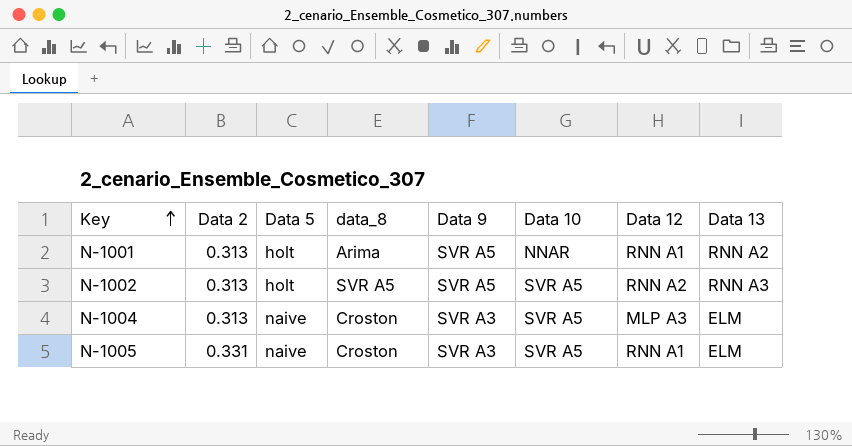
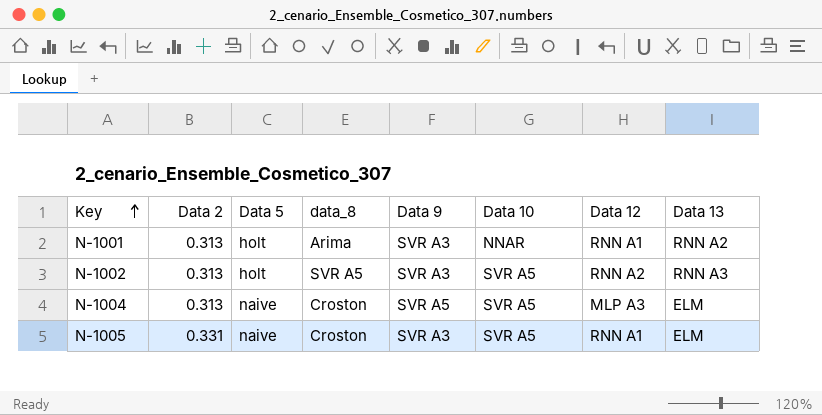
N-1001 | Data 9: SVR A5 -> SVR A3
N-1002 | Data 9: SVR A5 -> SVR A3
N-1004 | Data 9: SVR A3 -> SVR A5

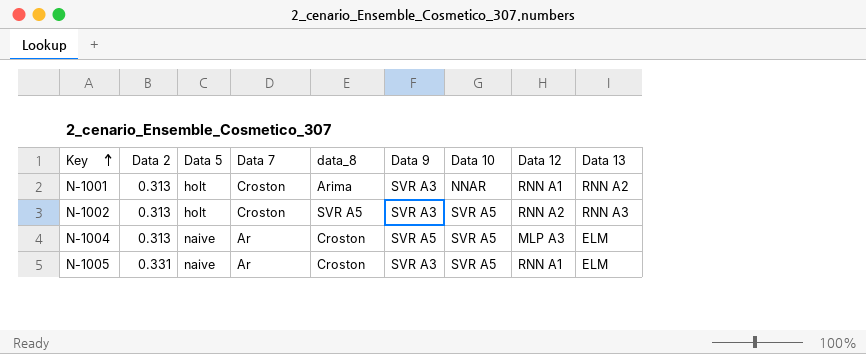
column Data 7 | position: none -> 4

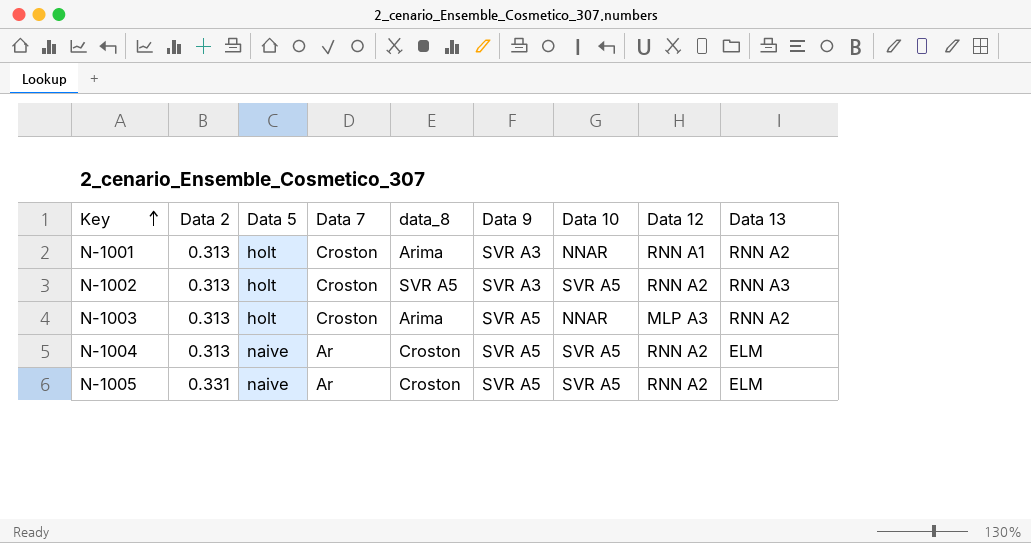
row N-1003: none -> 0.313 | holt | Croston | Arima | SVR A5 | NNAR | MLP A3 | RNN A2
N-1004 | Data 12: MLP A3 -> RNN A2
N-1005 | Data 9: SVR A3 -> SVR A5
N-1005 | Data 12: RNN A1 -> RNN A2

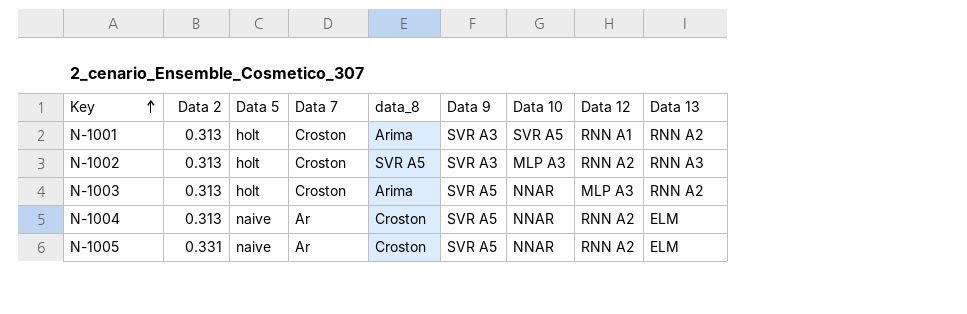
N-1001 | Data 10: NNAR -> SVR A5
N-1002 | Data 10: SVR A5 -> MLP A3
N-1004 | Data 10: SVR A5 -> NNAR
N-1005 | Data 10: SVR A5 -> NNAR

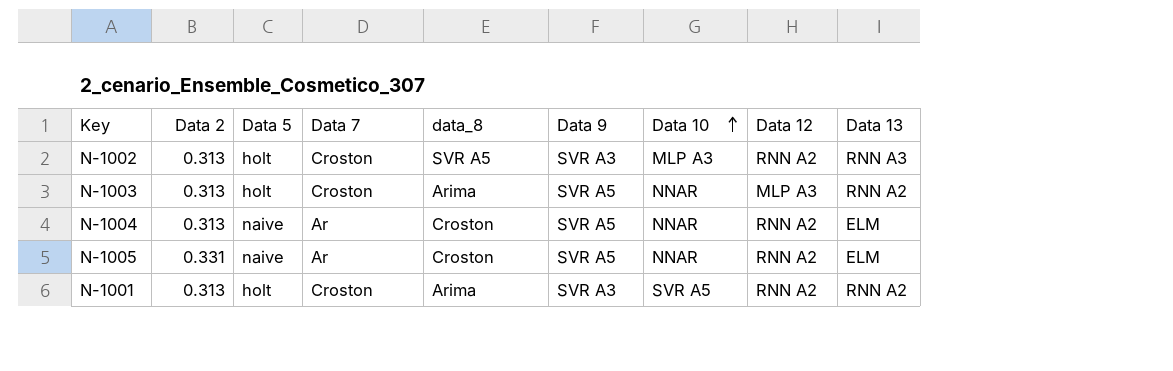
row order: Key ascending -> Data 10 ascending
N-1001 | Data 12: RNN A1 -> RNN A2

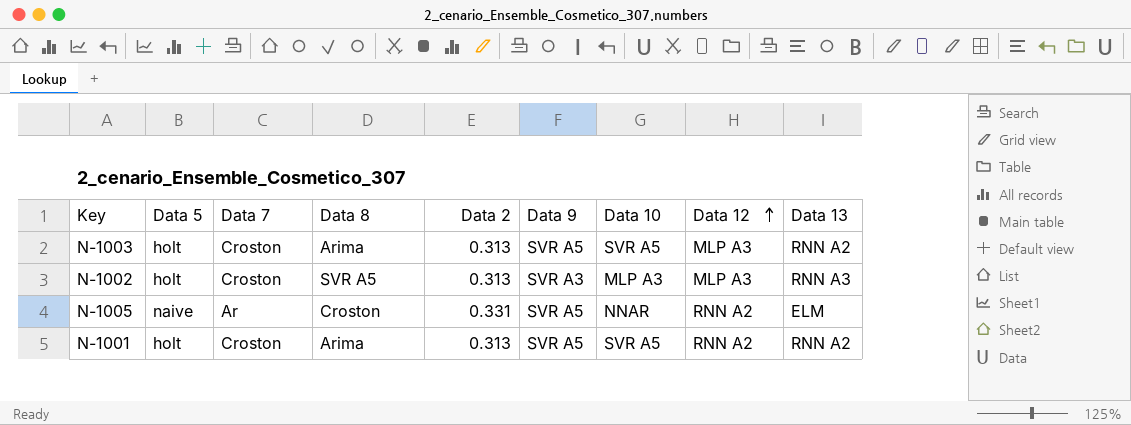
row order: Data 10 ascending -> Data 12 ascending
column name: data_8 -> Data 8
column Data 2 | position: 2 -> 5
row N-1004: 0.313 | naive | Ar | Croston | SVR A5 | NNAR | RNN A2 | ELM -> none
N-1003 | Data 10: NNAR -> SVR A5
N-1002 | Data 12: RNN A2 -> MLP A3
N-1001 | Data 9: SVR A3 -> SVR A5

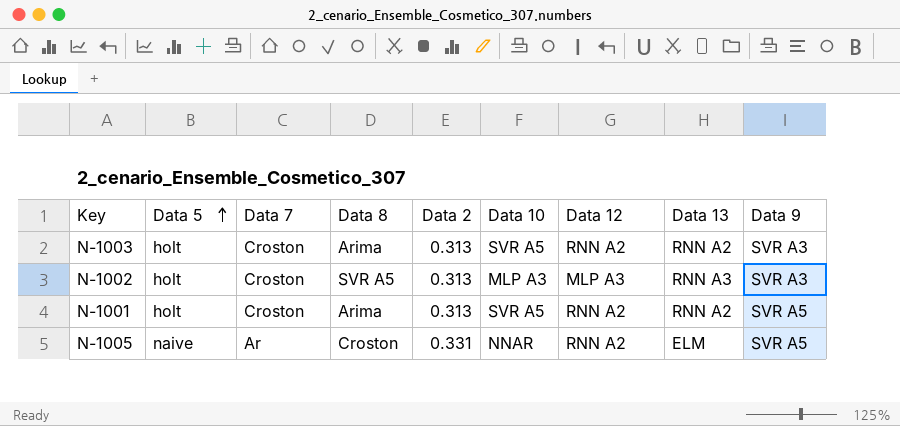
row order: Data 12 ascending -> Data 5 ascending
column Data 9 | position: 6 -> 9
N-1003 | Data 12: MLP A3 -> RNN A2
N-1003 | Data 9: SVR A5 -> SVR A3

